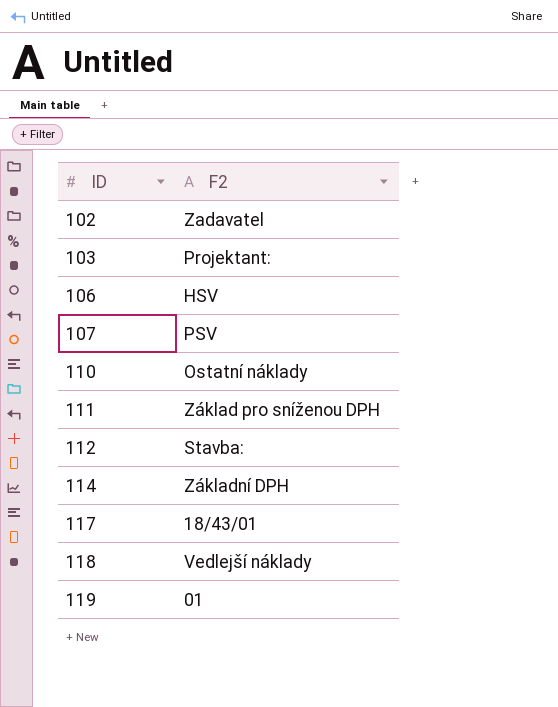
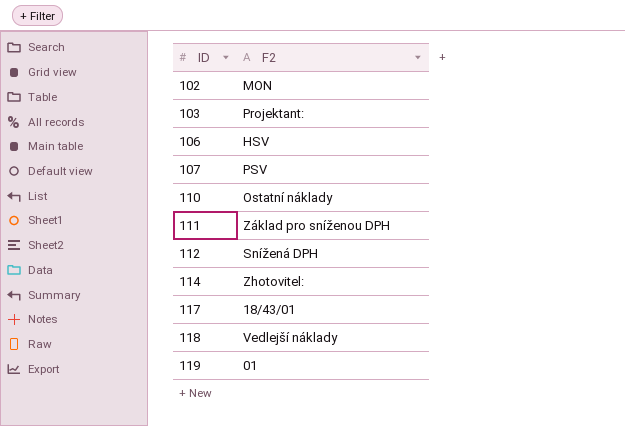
102 | F2: Zadavatel -> MON
112 | F2: Stavba: -> Snížená DPH
114 | F2: Základní DPH -> Zhotovitel:

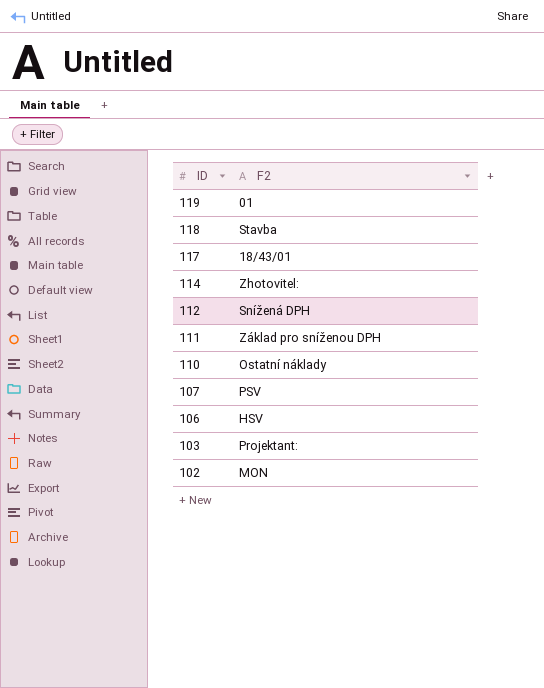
row order: ID ascending -> ID descending
118 | F2: Vedlejší náklady -> Stavba

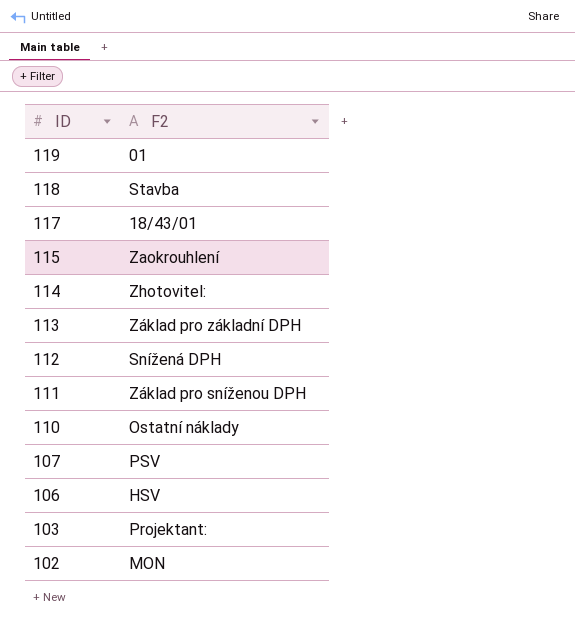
row 115: none -> Zaokrouhlení
row 113: none -> Základ pro základní DPH

